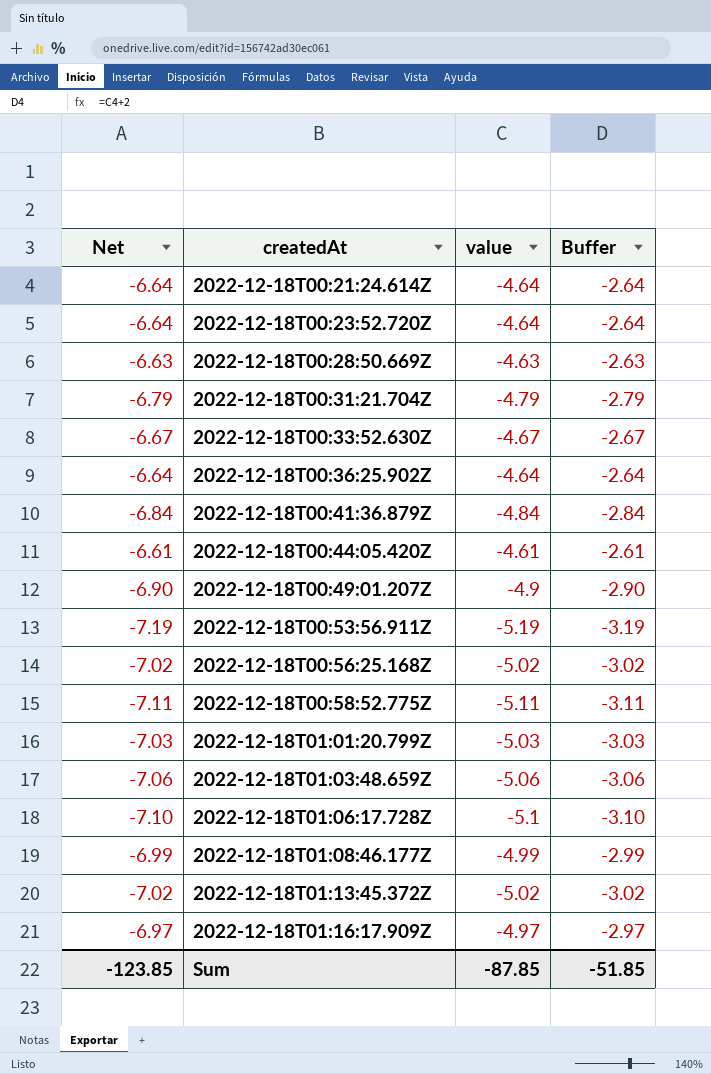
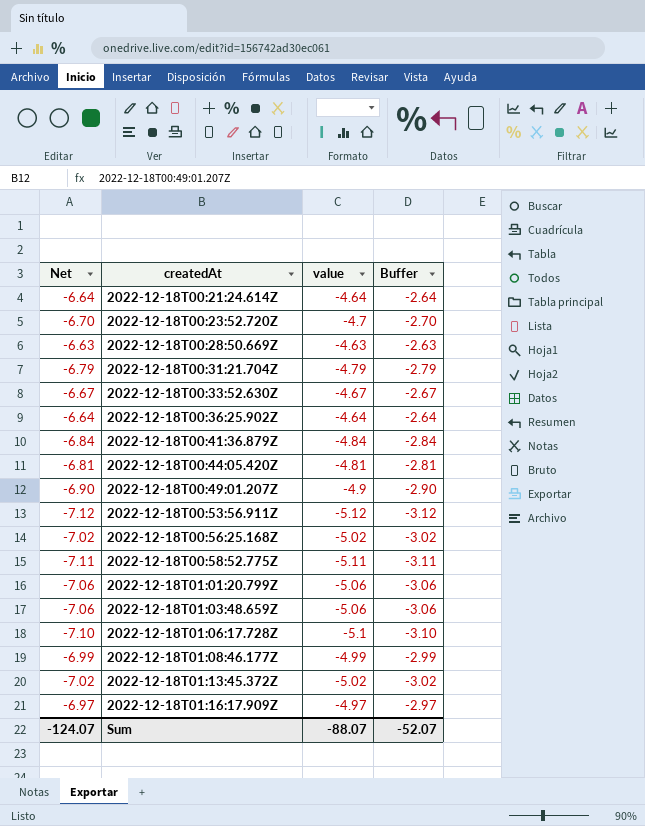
2022-12-18T00:23:52.720Z | Net: -6.64 -> -6.70
2022-12-18T00:23:52.720Z | value: -4.64 -> -4.7
2022-12-18T00:23:52.720Z | Buffer: -2.64 -> -2.70
2022-12-18T00:44:05.420Z | Net: -6.61 -> -6.81
2022-12-18T00:44:05.420Z | value: -4.61 -> -4.81
2022-12-18T00:44:05.420Z | Buffer: -2.61 -> -2.81
2022-12-18T00:53:56.911Z | Net: -7.19 -> -7.12
2022-12-18T00:53:56.911Z | value: -5.19 -> -5.12
2022-12-18T00:53:56.911Z | Buffer: -3.19 -> -3.12
2022-12-18T01:01:20.799Z | Net: -7.03 -> -7.06
2022-12-18T01:01:20.799Z | value: -5.03 -> -5.06
2022-12-18T01:01:20.799Z | Buffer: -3.03 -> -3.06
Sum | Net: -123.85 -> -124.07
Sum | value: -87.85 -> -88.07
Sum | Buffer: -51.85 -> -52.07

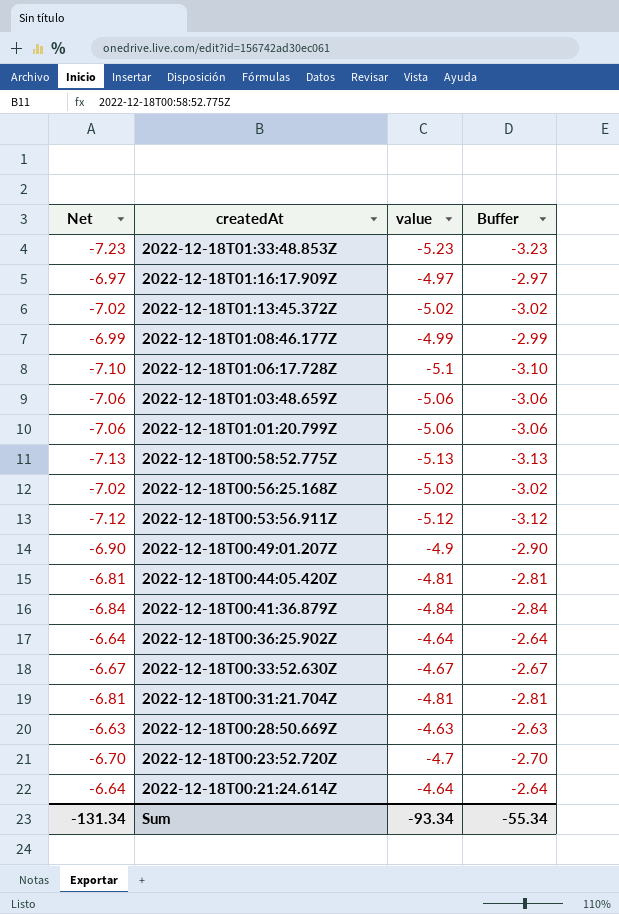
row order: createdAt ascending -> createdAt descending
row 2022-12-18T01:33:48.853Z: none -> -7.23 | -5.23 | -3.23
2022-12-18T00:58:52.775Z | Net: -7.11 -> -7.13
2022-12-18T00:58:52.775Z | value: -5.11 -> -5.13
2022-12-18T00:58:52.775Z | Buffer: -3.11 -> -3.13
2022-12-18T00:31:21.704Z | Net: -6.79 -> -6.81
2022-12-18T00:31:21.704Z | value: -4.79 -> -4.81
2022-12-18T00:31:21.704Z | Buffer: -2.79 -> -2.81
Sum | Net: -124.07 -> -131.34
Sum | value: -88.07 -> -93.34
Sum | Buffer: -52.07 -> -55.34

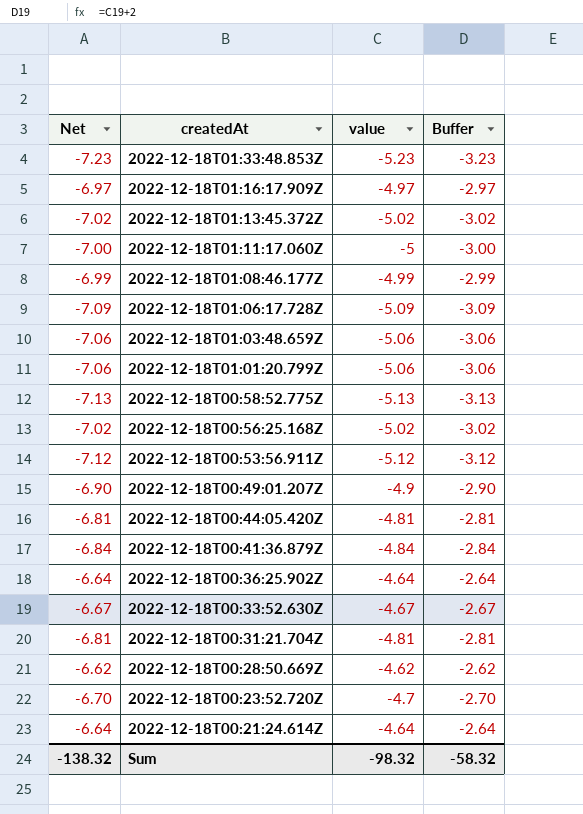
row 2022-12-18T01:11:17.060Z: none -> -7.00 | -5 | -3.00
2022-12-18T01:06:17.728Z | Net: -7.10 -> -7.09
2022-12-18T01:06:17.728Z | value: -5.1 -> -5.09
2022-12-18T01:06:17.728Z | Buffer: -3.10 -> -3.09
2022-12-18T00:28:50.669Z | Net: -6.63 -> -6.62
2022-12-18T00:28:50.669Z | value: -4.63 -> -4.62
2022-12-18T00:28:50.669Z | Buffer: -2.63 -> -2.62
Sum | Net: -131.34 -> -138.32
Sum | value: -93.34 -> -98.32
Sum | Buffer: -55.34 -> -58.32

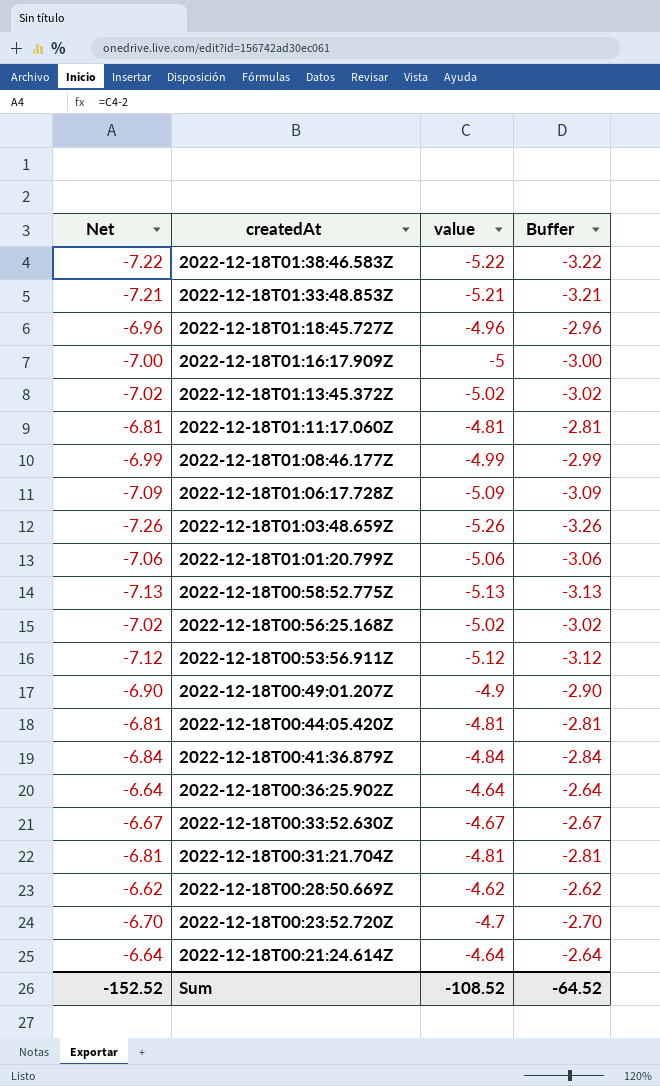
row 2022-12-18T01:38:46.583Z: none -> -7.22 | -5.22 | -3.22
2022-12-18T01:33:48.853Z | Net: -7.23 -> -7.21
2022-12-18T01:33:48.853Z | value: -5.23 -> -5.21
2022-12-18T01:33:48.853Z | Buffer: -3.23 -> -3.21
row 2022-12-18T01:18:45.727Z: none -> -6.96 | -4.96 | -2.96
2022-12-18T01:16:17.909Z | Net: -6.97 -> -7.00
2022-12-18T01:16:17.909Z | value: -4.97 -> -5
2022-12-18T01:16:17.909Z | Buffer: -2.97 -> -3.00
2022-12-18T01:11:17.060Z | Net: -7.00 -> -6.81
2022-12-18T01:11:17.060Z | value: -5 -> -4.81
2022-12-18T01:11:17.060Z | Buffer: -3.00 -> -2.81
2022-12-18T01:03:48.659Z | Net: -7.06 -> -7.26
2022-12-18T01:03:48.659Z | value: -5.06 -> -5.26
2022-12-18T01:03:48.659Z | Buffer: -3.06 -> -3.26
Sum | Net: -138.32 -> -152.52
Sum | value: -98.32 -> -108.52
Sum | Buffer: -58.32 -> -64.52

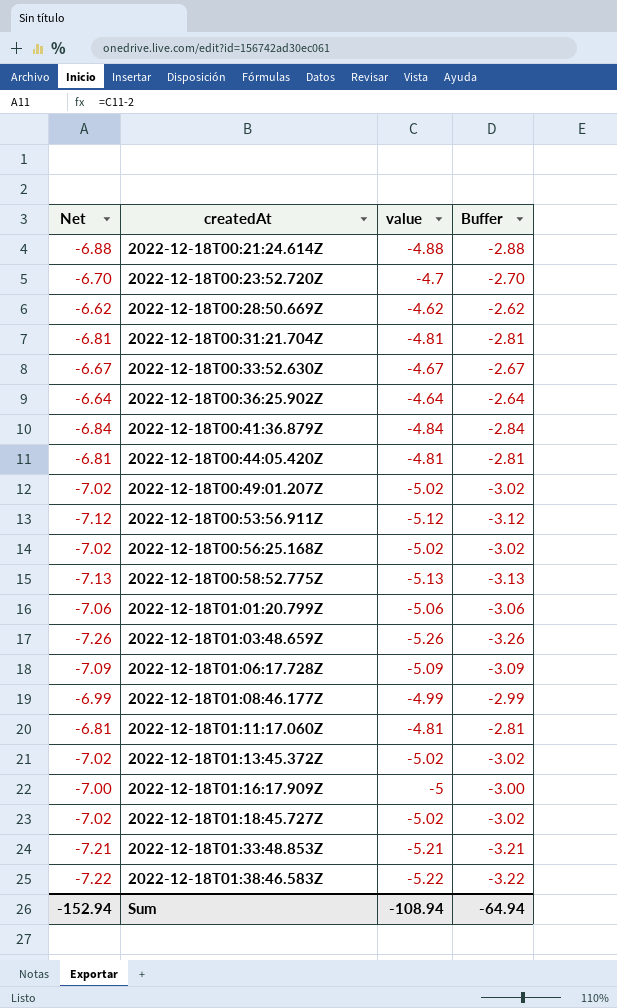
row order: createdAt descending -> createdAt ascending
2022-12-18T00:21:24.614Z | Net: -6.64 -> -6.88
2022-12-18T00:21:24.614Z | value: -4.64 -> -4.88
2022-12-18T00:21:24.614Z | Buffer: -2.64 -> -2.88
2022-12-18T00:49:01.207Z | Net: -6.90 -> -7.02
2022-12-18T00:49:01.207Z | value: -4.9 -> -5.02
2022-12-18T00:49:01.207Z | Buffer: -2.90 -> -3.02
2022-12-18T01:18:45.727Z | Net: -6.96 -> -7.02
2022-12-18T01:18:45.727Z | value: -4.96 -> -5.02
2022-12-18T01:18:45.727Z | Buffer: -2.96 -> -3.02
Sum | Net: -152.52 -> -152.94
Sum | value: -108.52 -> -108.94
Sum | Buffer: -64.52 -> -64.94

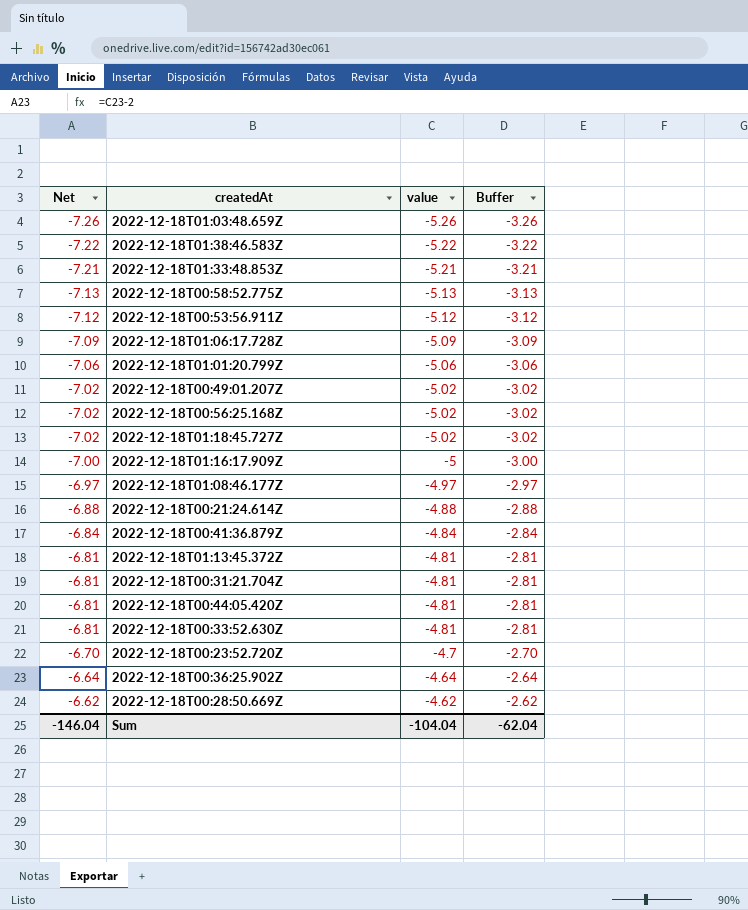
row order: createdAt ascending -> Net ascending
row 2022-12-18T01:11:17.060Z: -6.81 | -4.81 | -2.81 -> none
2022-12-18T01:08:46.177Z | Net: -6.99 -> -6.97
2022-12-18T01:08:46.177Z | value: -4.99 -> -4.97
2022-12-18T01:08:46.177Z | Buffer: -2.99 -> -2.97
2022-12-18T01:13:45.372Z | Net: -7.02 -> -6.81
2022-12-18T01:13:45.372Z | value: -5.02 -> -4.81
2022-12-18T01:13:45.372Z | Buffer: -3.02 -> -2.81
2022-12-18T00:33:52.630Z | Net: -6.67 -> -6.81
2022-12-18T00:33:52.630Z | value: -4.67 -> -4.81
2022-12-18T00:33:52.630Z | Buffer: -2.67 -> -2.81
Sum | Net: -152.94 -> -146.04
Sum | value: -108.94 -> -104.04
Sum | Buffer: -64.94 -> -62.04

